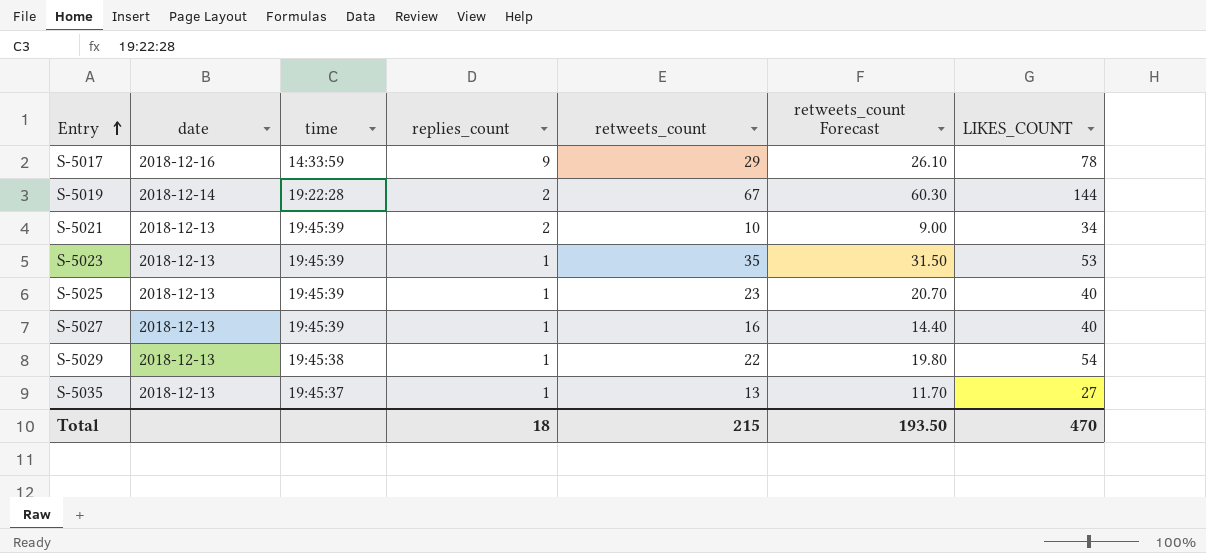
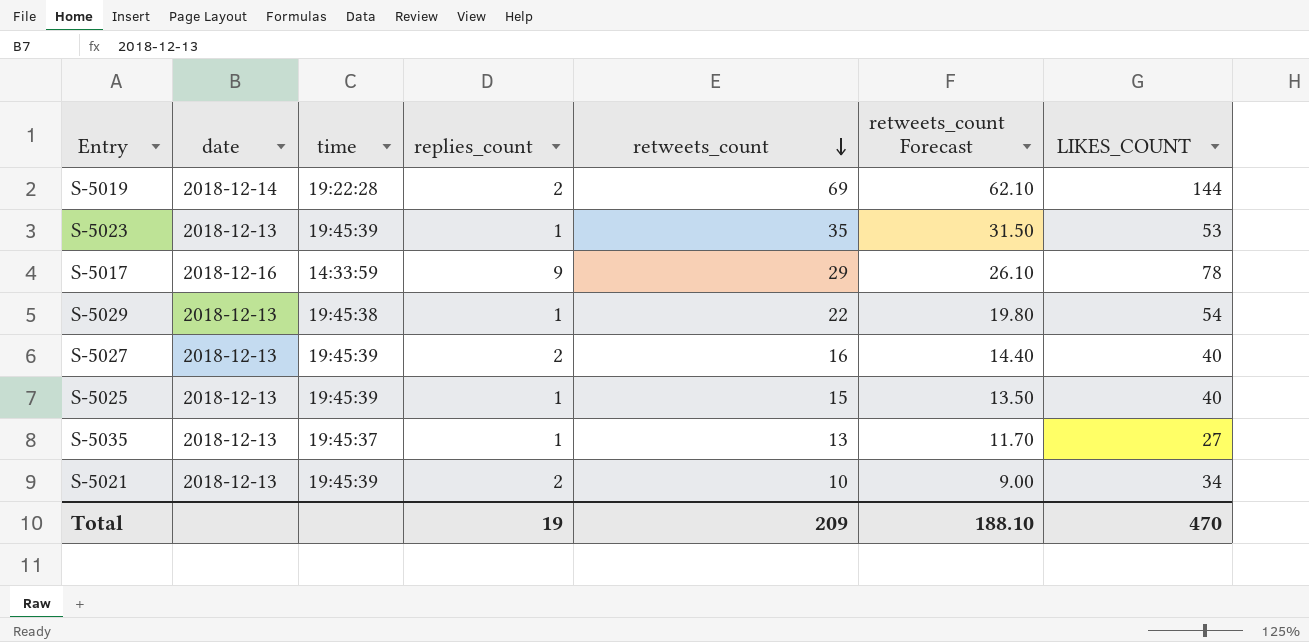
row order: Entry ascending -> retweets_count descending
S-5019 | retweets_count: 67 -> 69
S-5019 | retweets_count Forecast: 60.30 -> 62.10
S-5027 | replies_count: 1 -> 2
S-5025 | retweets_count: 23 -> 15
S-5025 | retweets_count Forecast: 20.70 -> 13.50
Total | replies_count: 18 -> 19
Total | retweets_count: 215 -> 209
Total | retweets_count Forecast: 193.50 -> 188.10

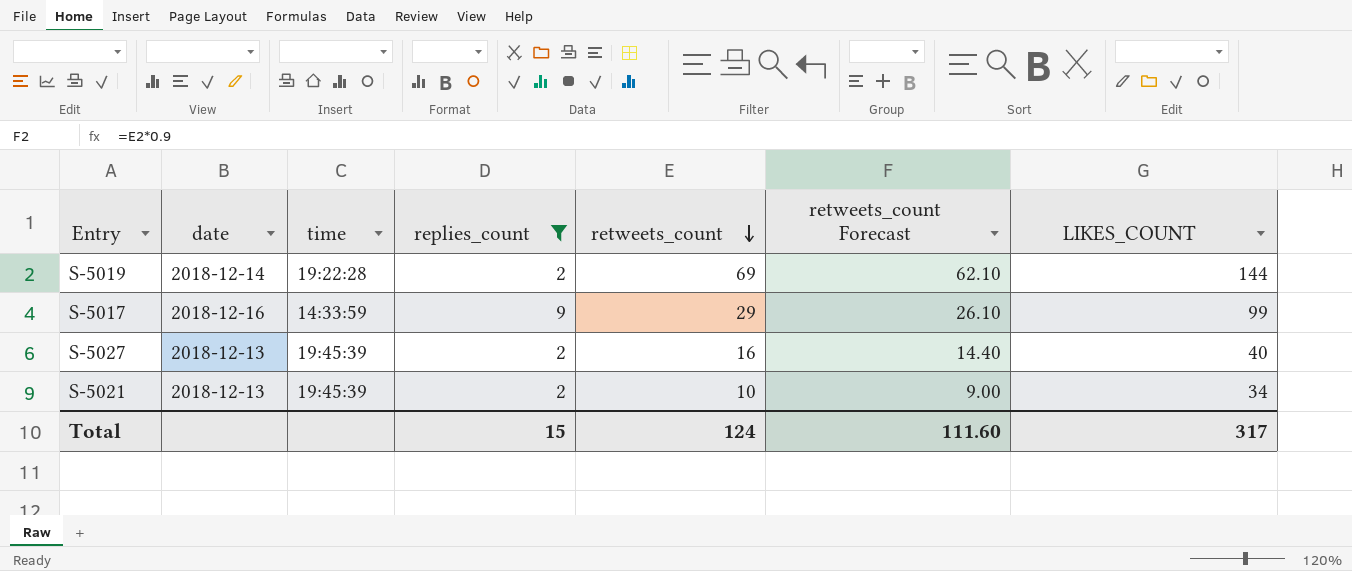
filter: none -> replies_count != 1
S-5017 | LIKES_COUNT: 78 -> 99
Total | replies_count: 19 -> 15
Total | retweets_count: 209 -> 124
Total | retweets_count Forecast: 188.10 -> 111.60
Total | LIKES_COUNT: 470 -> 317

